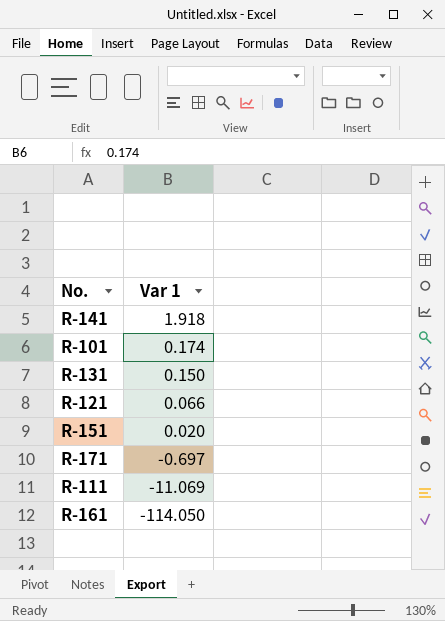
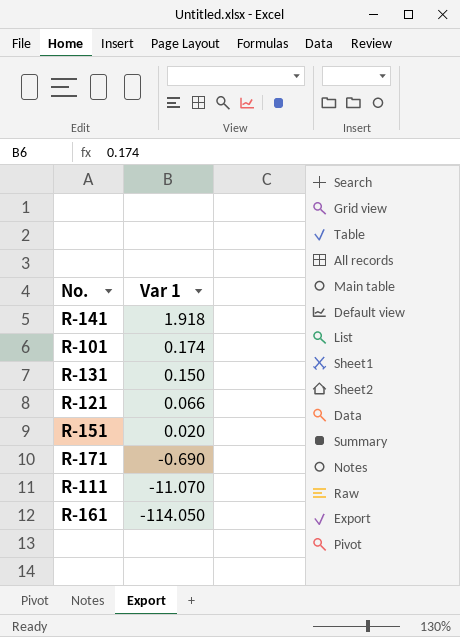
R-171 | Var 1: -0.697 -> -0.690
R-111 | Var 1: -11.069 -> -11.070

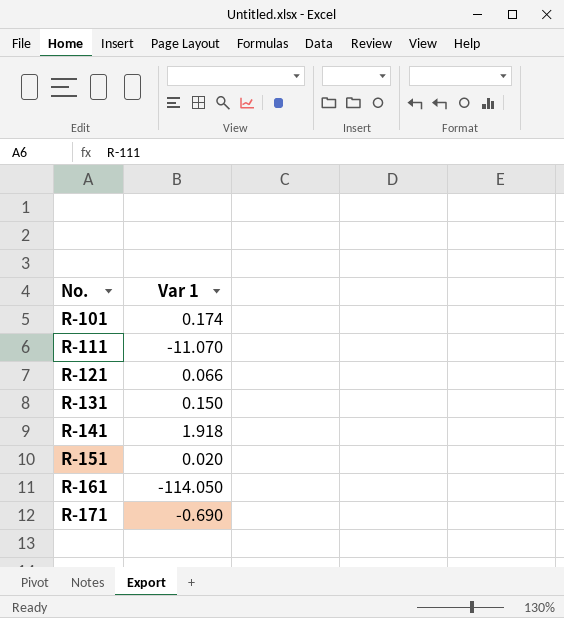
row order: Var 1 descending -> No. ascending

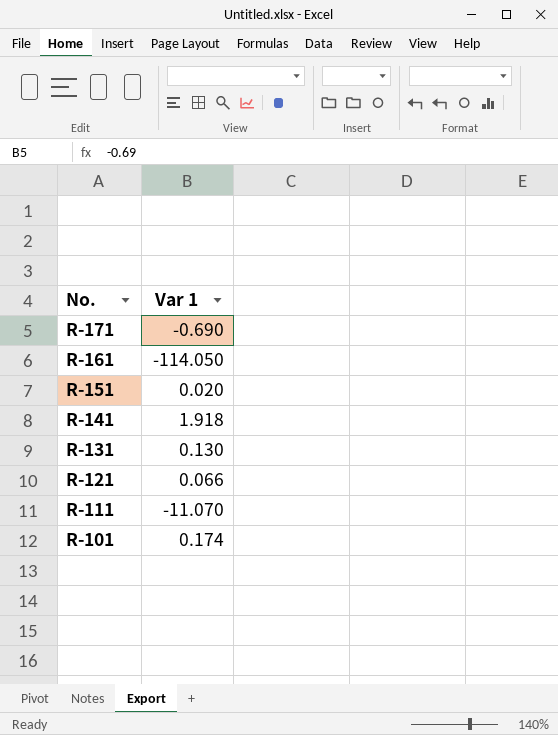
row order: No. ascending -> No. descending
R-131 | Var 1: 0.150 -> 0.130

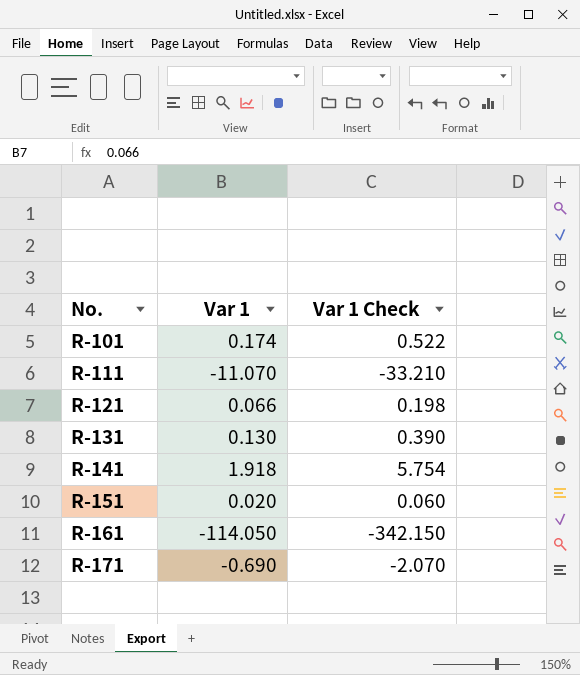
row order: No. descending -> No. ascending
column Var 1 Check | formula: none -> [Var 1] * 3

